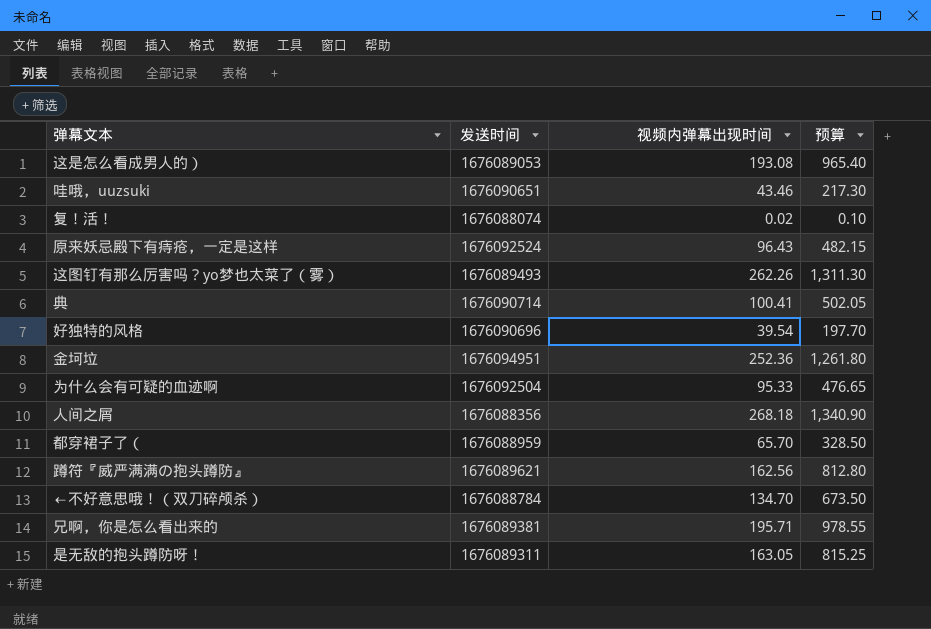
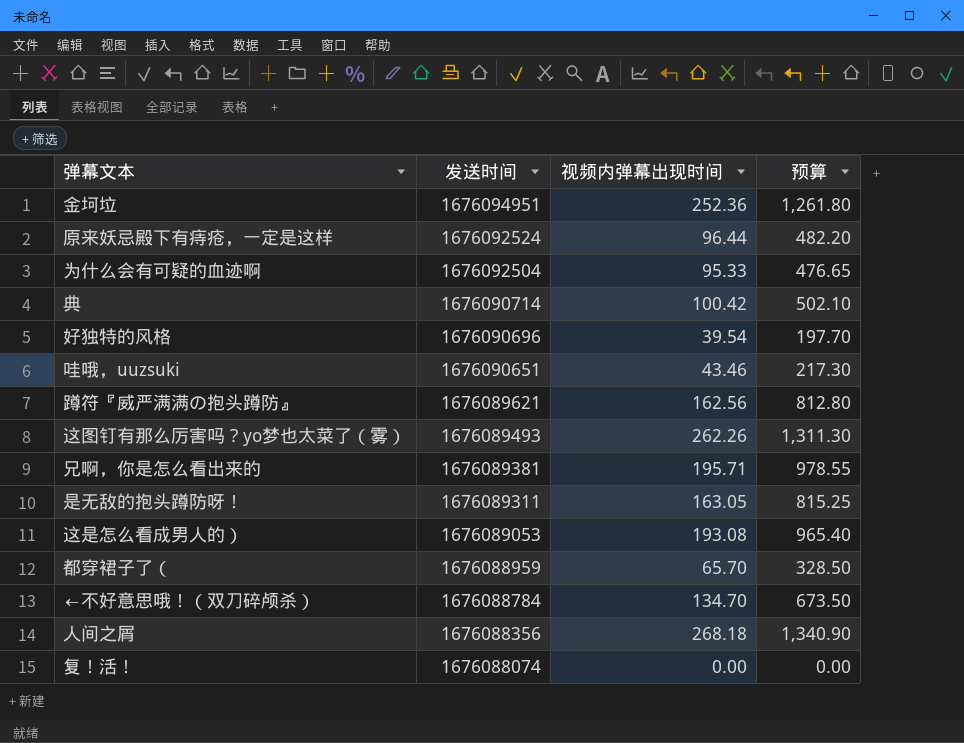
row order: none -> 发送时间 descending
原来妖忌殿下有痔疮，一定是这样 | 视频内弹幕出现时间: 96.43 -> 96.44
原来妖忌殿下有痔疮，一定是这样 | 预算: 482.15 -> 482.20
典 | 视频内弹幕出现时间: 100.41 -> 100.42
典 | 预算: 502.05 -> 502.10
复！活！ | 视频内弹幕出现时间: 0.02 -> 0.00
复！活！ | 预算: 0.10 -> 0.00

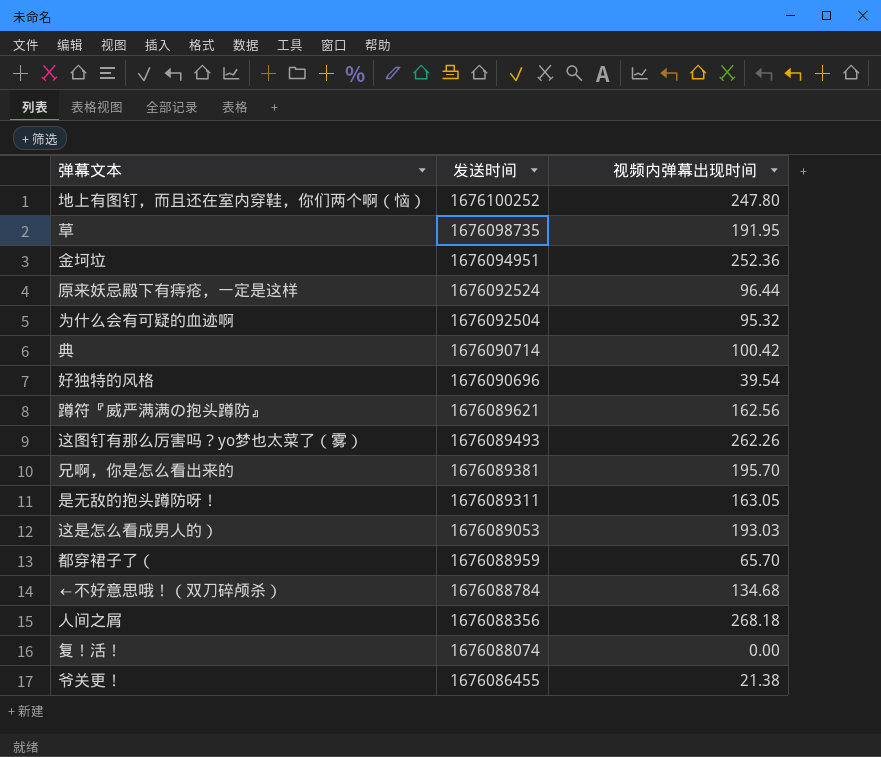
column 预算 | formula: [视频内弹幕出现时间] * 5 -> none
row 哇哦，uuzsuki: 1676090651 | 43.46 | 217.30 -> none
row 地上有图钉，而且还在室内穿鞋，你们两个啊（恼）: none -> 1676100252 | 247.80
row 草: none -> 1676098735 | 191.95
为什么会有可疑的血迹啊 | 视频内弹幕出现时间: 95.33 -> 95.32
兄啊，你是怎么看出来的 | 视频内弹幕出现时间: 195.71 -> 195.70
这是怎么看成男人的） | 视频内弹幕出现时间: 193.08 -> 193.03
←不好意思哦！（双刀碎颅杀） | 视频内弹幕出现时间: 134.70 -> 134.68
row 爷关更！: none -> 1676086455 | 21.38

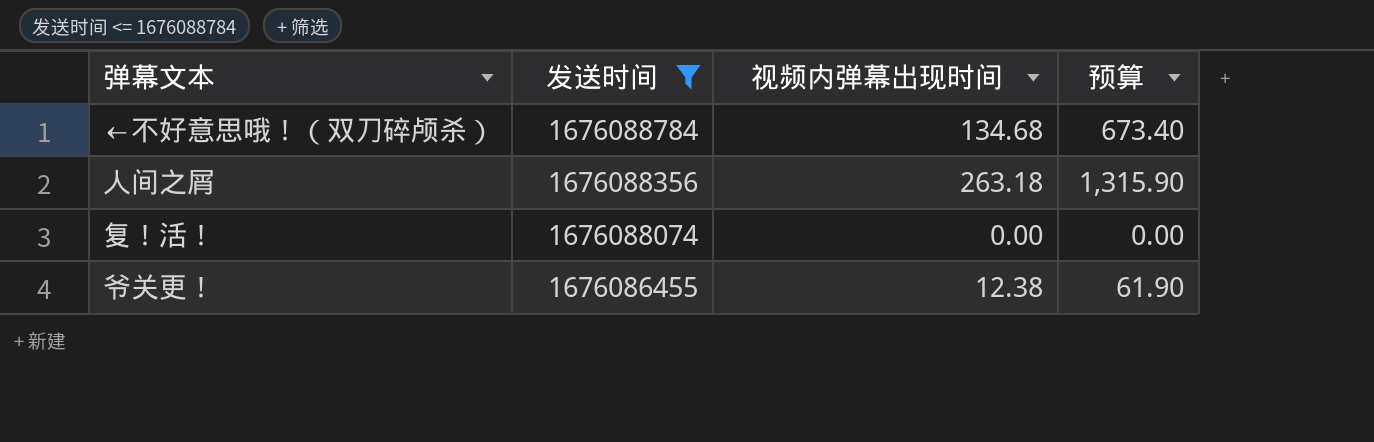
filter: none -> 发送时间 <= 1676088784
column 预算 | formula: none -> [视频内弹幕出现时间] * 5
人间之屑 | 视频内弹幕出现时间: 268.18 -> 263.18
爷关更！ | 视频内弹幕出现时间: 21.38 -> 12.38

